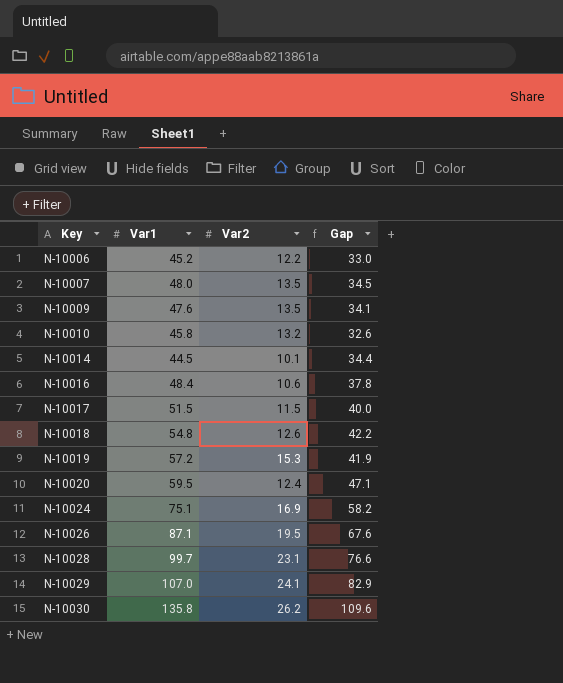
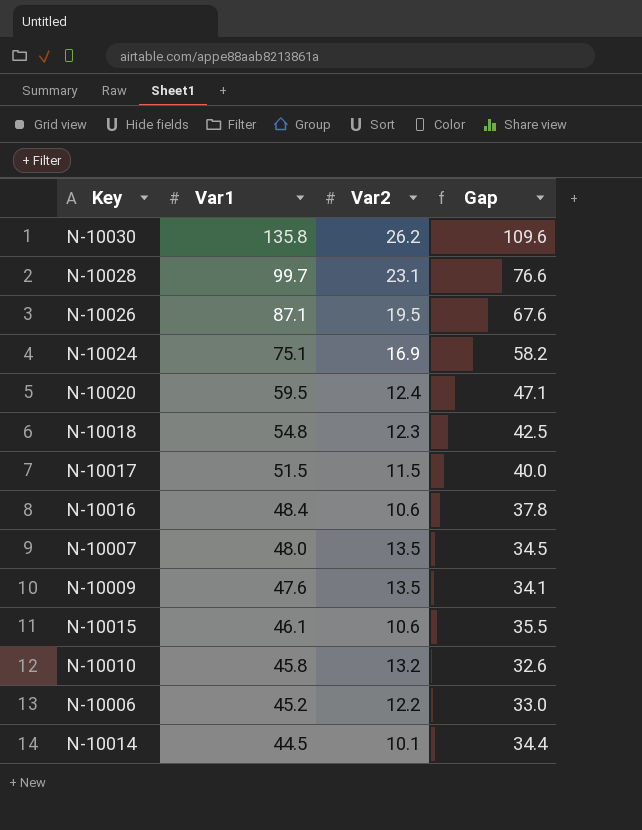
row order: Key ascending -> Var1 descending
row N-10019: 57.2 | 15.3 | 41.9 -> none
row N-10029: 107.0 | 24.1 | 82.9 -> none
N-10018 | Var2: 12.6 -> 12.3
N-10018 | Gap: 42.2 -> 42.5
row N-10015: none -> 46.1 | 10.6 | 35.5

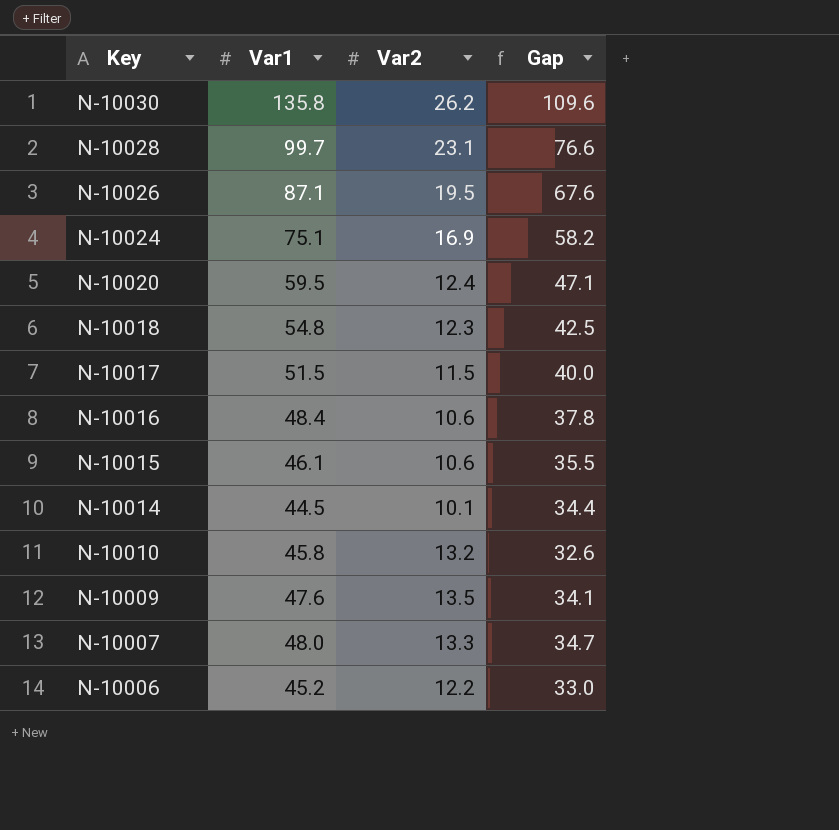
row order: Var1 descending -> Key descending
N-10007 | Var2: 13.5 -> 13.3
N-10007 | Gap: 34.5 -> 34.7

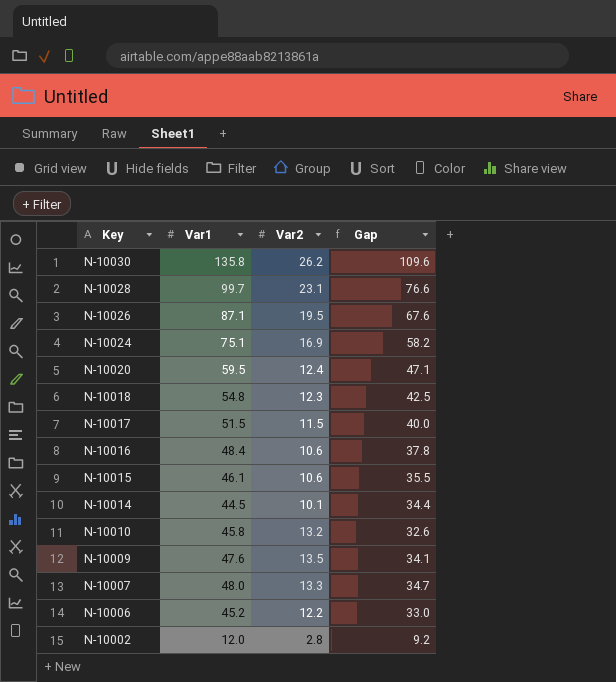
row N-10002: none -> 12.0 | 2.8 | 9.2

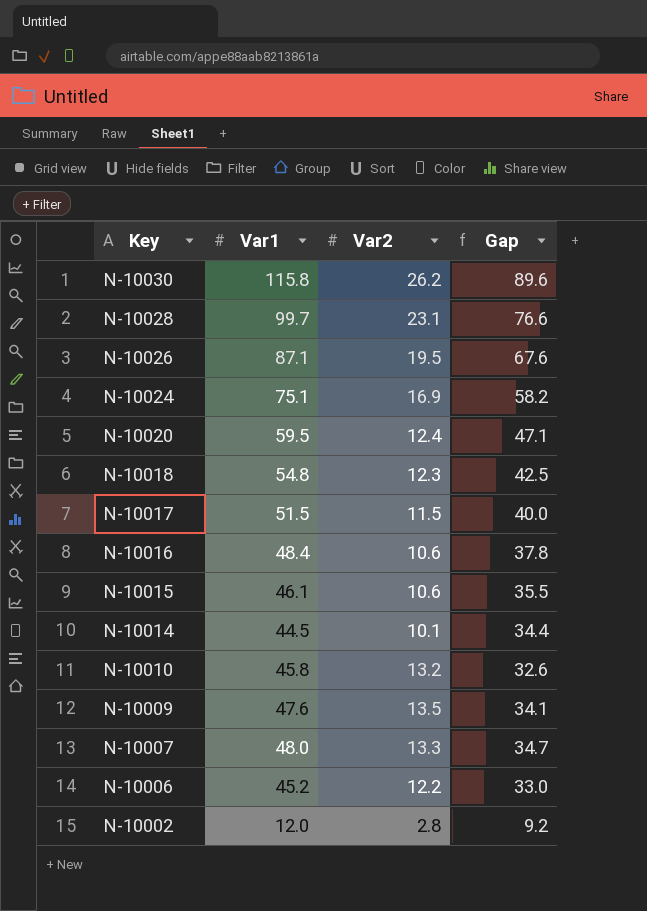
N-10030 | Var1: 135.8 -> 115.8
N-10030 | Gap: 109.6 -> 89.6

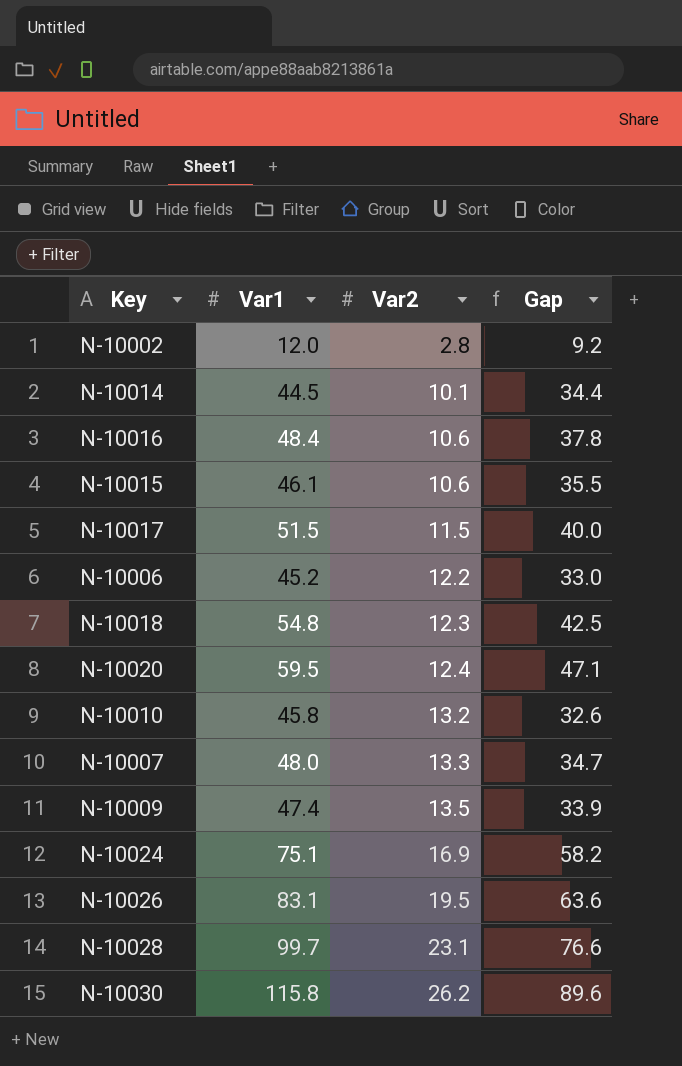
row order: Key descending -> Var2 ascending
N-10009 | Var1: 47.6 -> 47.4
N-10009 | Gap: 34.1 -> 33.9
N-10026 | Var1: 87.1 -> 83.1
N-10026 | Gap: 67.6 -> 63.6

